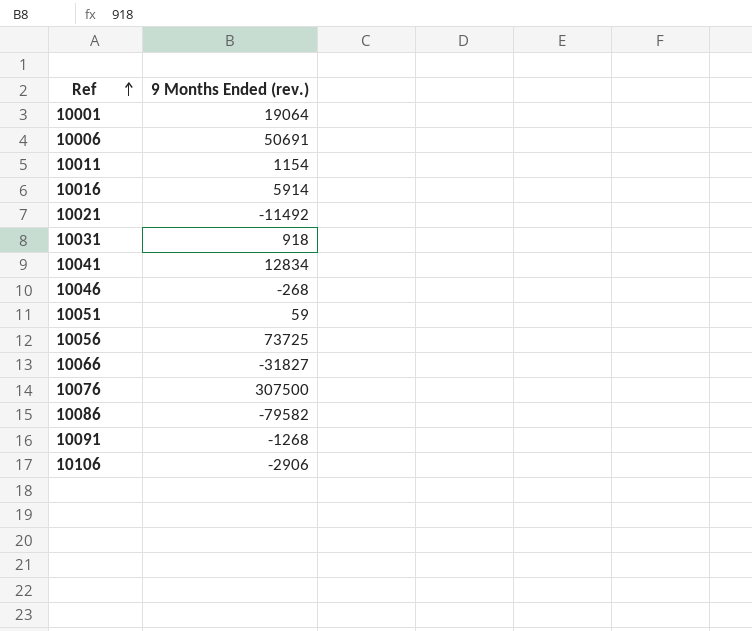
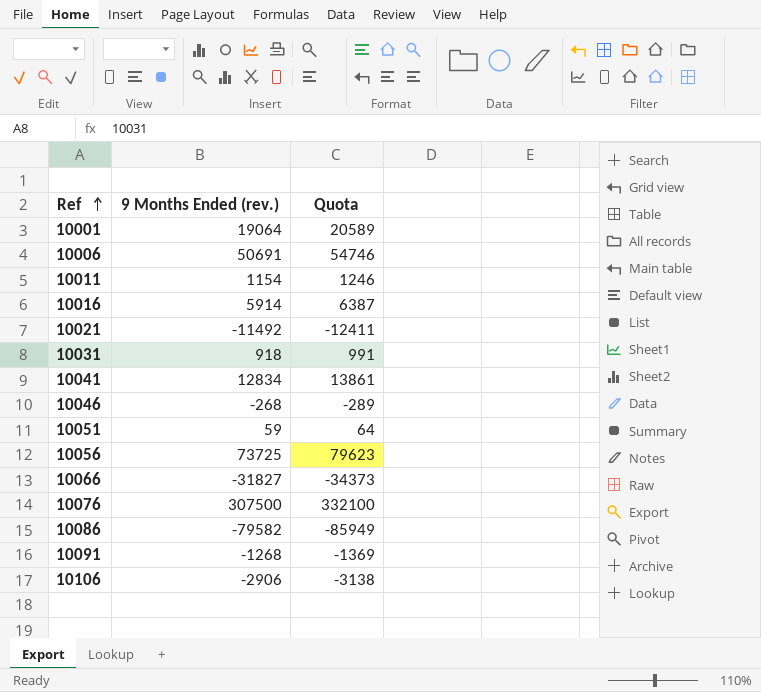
column Quota | formula: none -> [9 Months Ended (rev.)] * 1.08

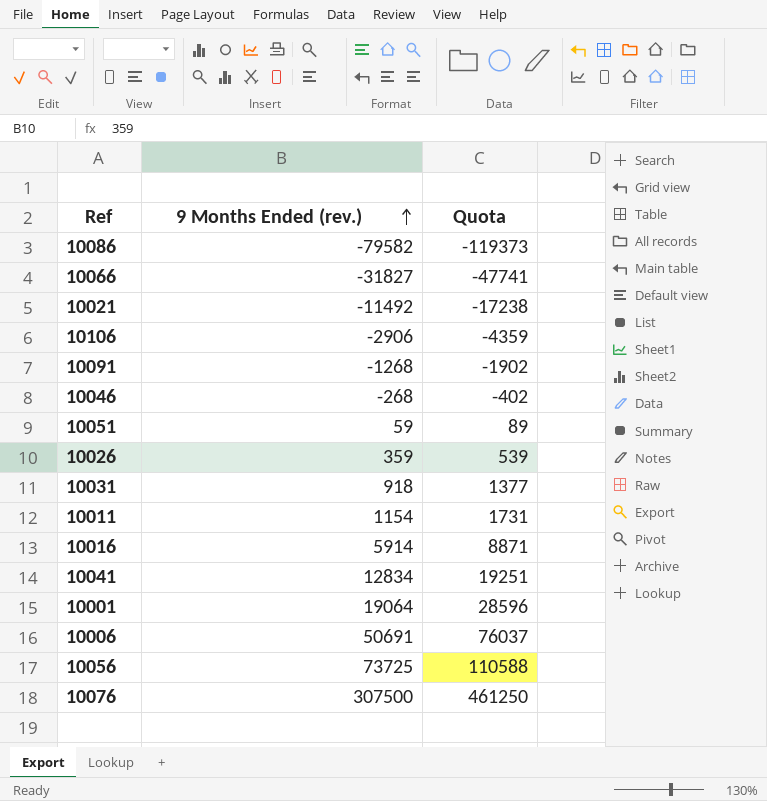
row order: Ref ascending -> 9 Months Ended (rev.) ascending
column Quota | formula: [9 Months Ended (rev.)] * 1.08 -> [9 Months Ended (rev.)] * 1.5
row 10026: none -> 359 | 539

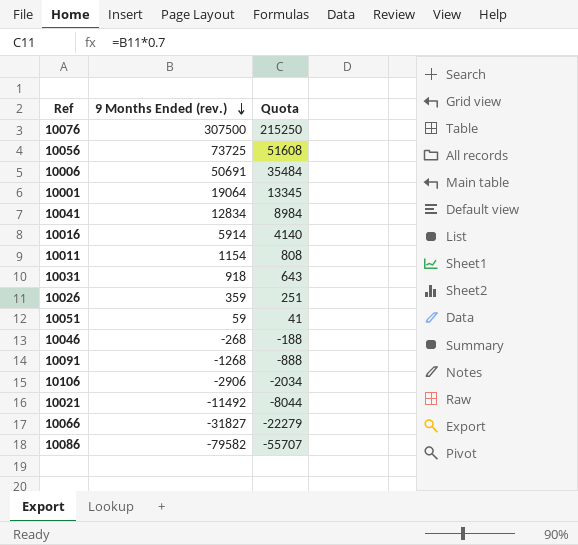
row order: 9 Months Ended (rev.) ascending -> 9 Months Ended (rev.) descending
column Quota | formula: [9 Months Ended (rev.)] * 1.5 -> [9 Months Ended (rev.)] * 0.7

